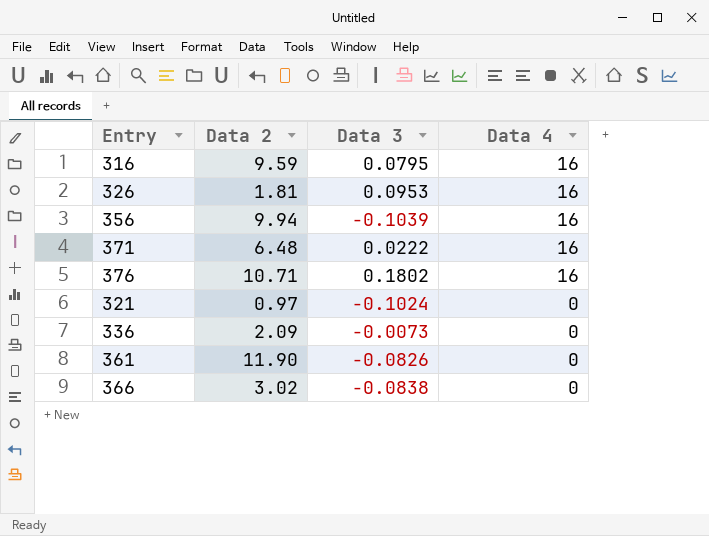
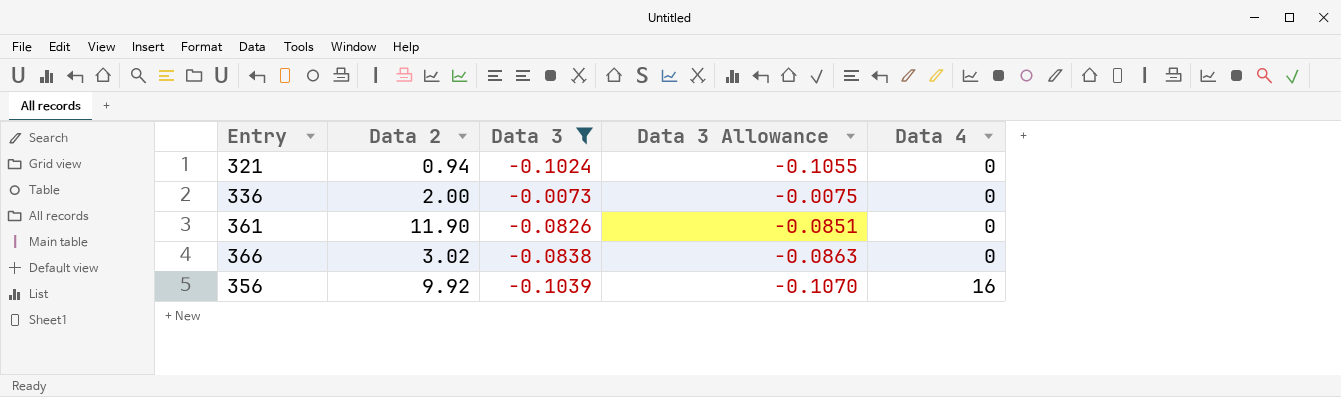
filter: none -> Data 3 <= -0.0073
row order: Data 4 descending -> Data 4 ascending
column Data 3 Allowance | formula: none -> [Data 3] * 1.03
321 | Data 2: 0.97 -> 0.94
336 | Data 2: 2.09 -> 2.00
356 | Data 2: 9.94 -> 9.92

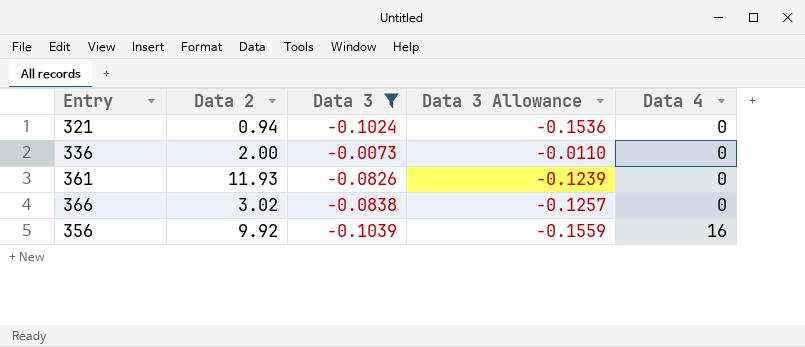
column Data 3 Allowance | formula: [Data 3] * 1.03 -> [Data 3] * 1.5
361 | Data 2: 11.90 -> 11.93

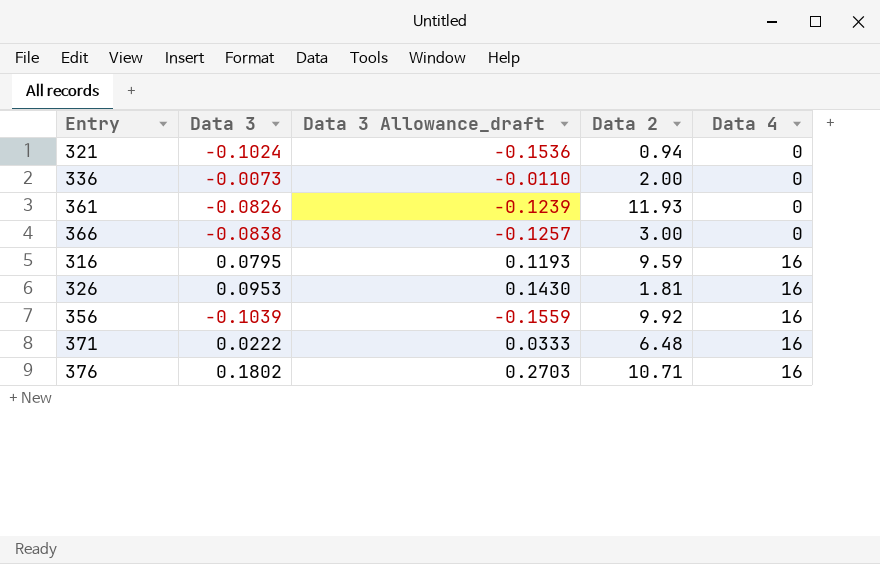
filter: Data 3 <= -0.0073 -> none
column name: Data 3 Allowance -> Data 3 Allowance_draft
column Data 2 | position: 2 -> 4
366 | Data 2: 3.02 -> 3.00

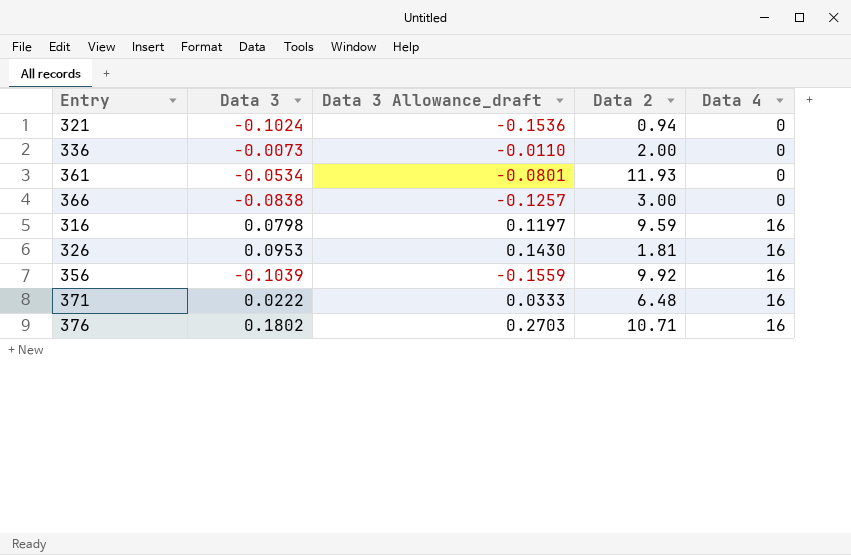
361 | Data 3: -0.0826 -> -0.0534
361 | Data 3 Allowance_draft: -0.1239 -> -0.0801
316 | Data 3: 0.0795 -> 0.0798
316 | Data 3 Allowance_draft: 0.1193 -> 0.1197

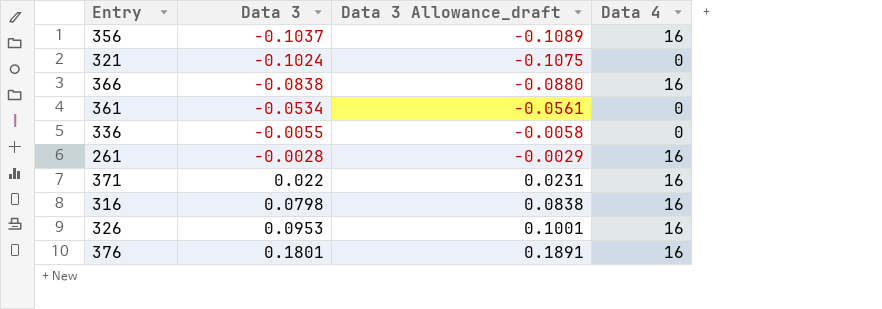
row order: Data 4 ascending -> Data 3 ascending
column Data 2 | position: 4 -> none
column Data 3 Allowance_draft | formula: [Data 3] * 1.5 -> [Data 3] * 1.05
356 | Data 3: -0.1039 -> -0.1037
366 | Data 4: 0 -> 16
336 | Data 3: -0.0073 -> -0.0055
row 261: none -> -0.0028 | -0.0029 | 16
371 | Data 3: 0.0222 -> 0.022
376 | Data 3: 0.1802 -> 0.1801

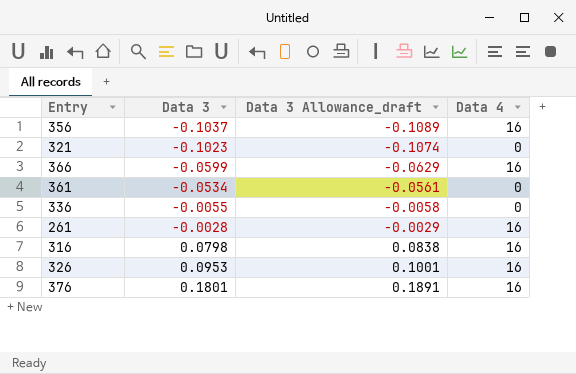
row 371: 0.022 | 0.0231 | 16 -> none
321 | Data 3: -0.1024 -> -0.1023
321 | Data 3 Allowance_draft: -0.1075 -> -0.1074
366 | Data 3: -0.0838 -> -0.0599
366 | Data 3 Allowance_draft: -0.0880 -> -0.0629

